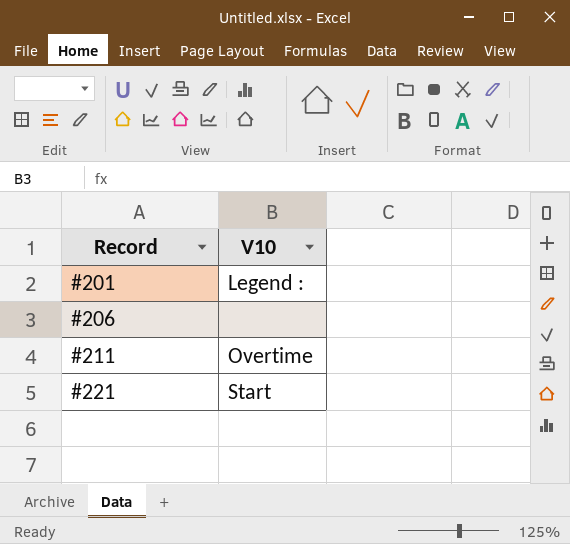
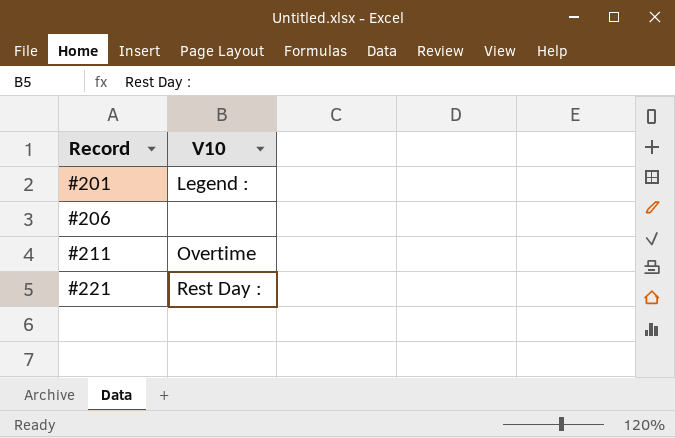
#221 | V10: Start -> Rest Day :

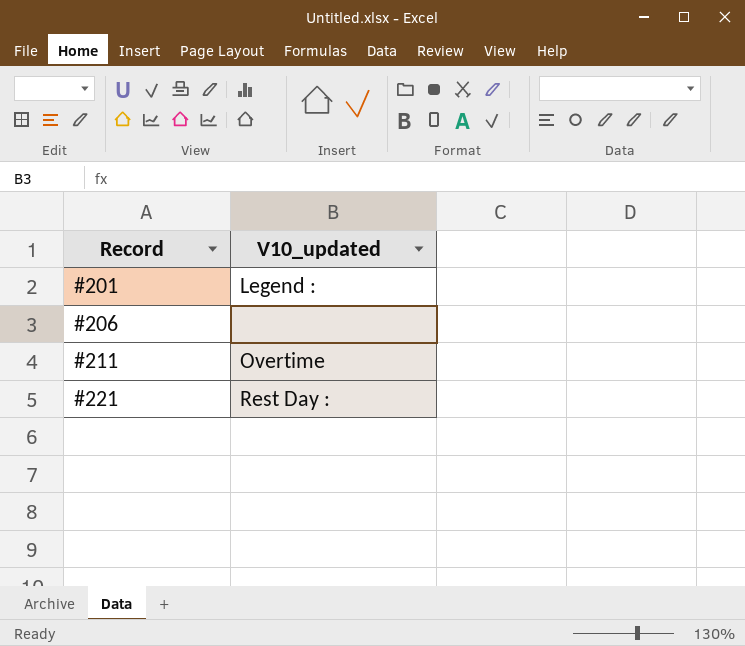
column name: V10 -> V10_updated

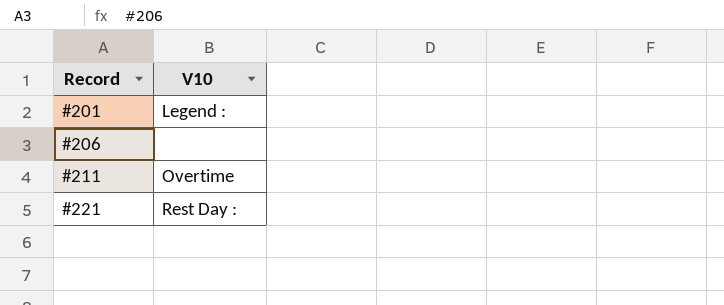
column name: V10_updated -> V10

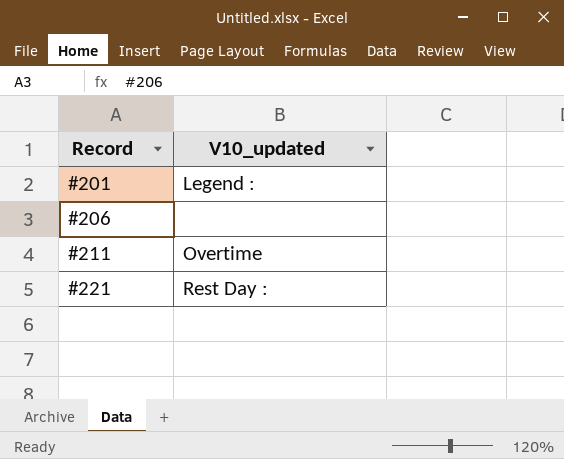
column name: V10 -> V10_updated

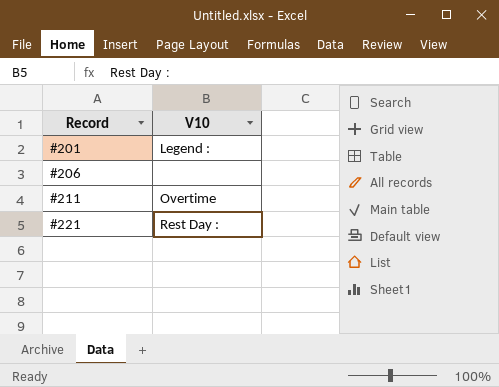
column name: V10_updated -> V10

